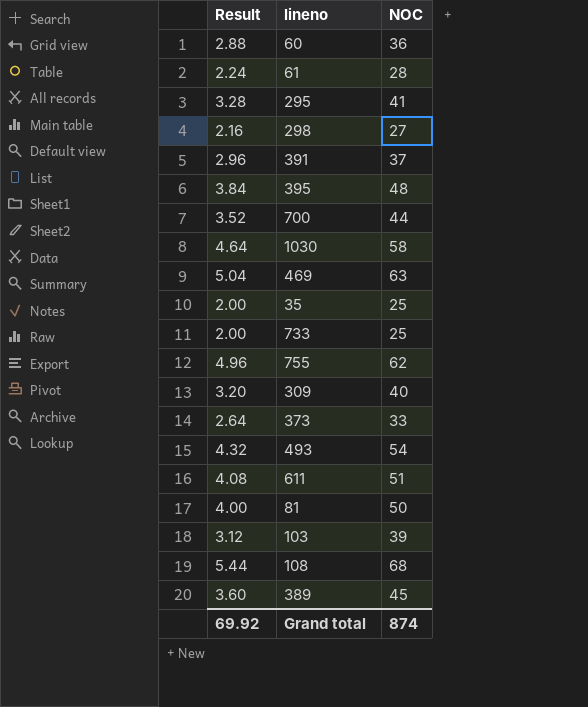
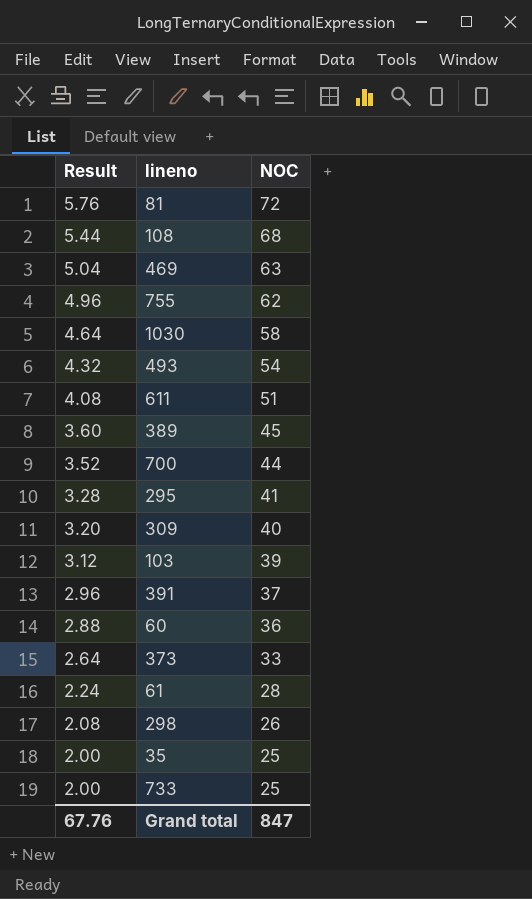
row order: none -> Result descending
row 395: 3.84 | 48 -> none
81 | Result: 4.00 -> 5.76
81 | NOC: 50 -> 72
298 | Result: 2.16 -> 2.08
298 | NOC: 27 -> 26
Grand total | Result: 69.92 -> 67.76
Grand total | NOC: 874 -> 847

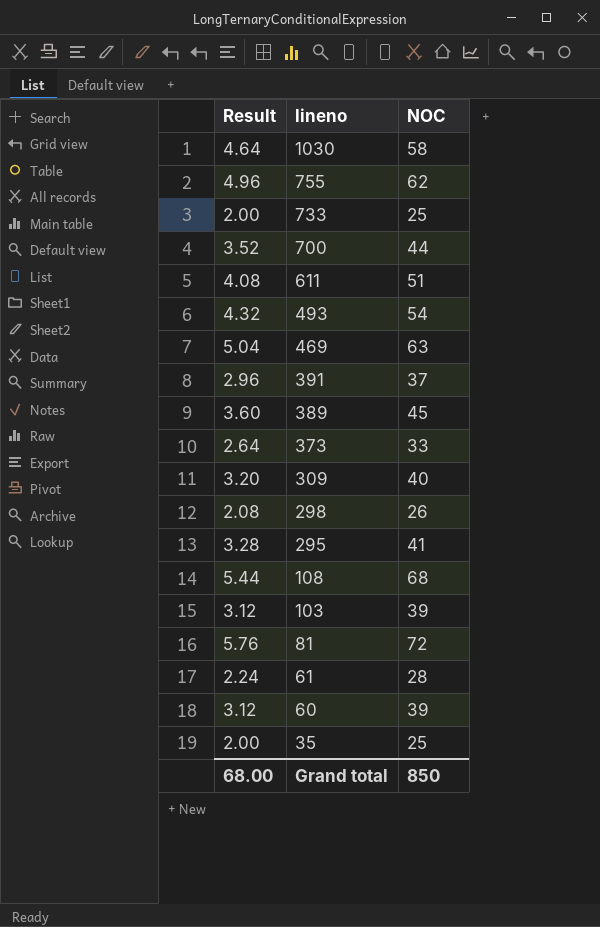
row order: Result descending -> lineno descending
60 | Result: 2.88 -> 3.12
60 | NOC: 36 -> 39
Grand total | Result: 67.76 -> 68.00
Grand total | NOC: 847 -> 850

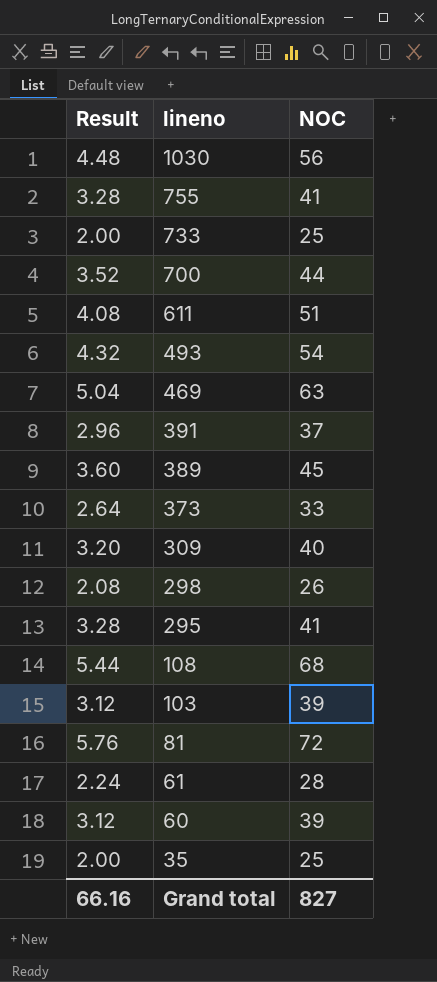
1030 | Result: 4.64 -> 4.48
1030 | NOC: 58 -> 56
755 | Result: 4.96 -> 3.28
755 | NOC: 62 -> 41
Grand total | Result: 68.00 -> 66.16
Grand total | NOC: 850 -> 827

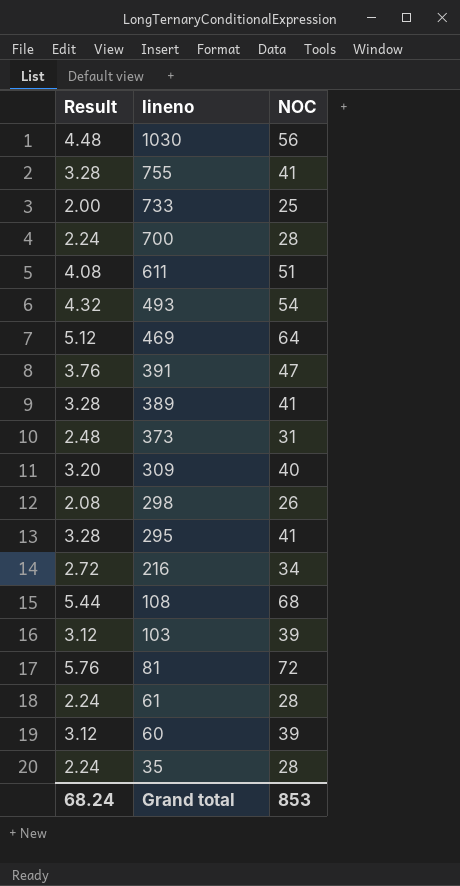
700 | Result: 3.52 -> 2.24
700 | NOC: 44 -> 28
469 | Result: 5.04 -> 5.12
469 | NOC: 63 -> 64
391 | Result: 2.96 -> 3.76
391 | NOC: 37 -> 47
389 | Result: 3.60 -> 3.28
389 | NOC: 45 -> 41
373 | Result: 2.64 -> 2.48
373 | NOC: 33 -> 31
row 216: none -> 2.72 | 34
35 | Result: 2.00 -> 2.24
35 | NOC: 25 -> 28
Grand total | Result: 66.16 -> 68.24
Grand total | NOC: 827 -> 853

